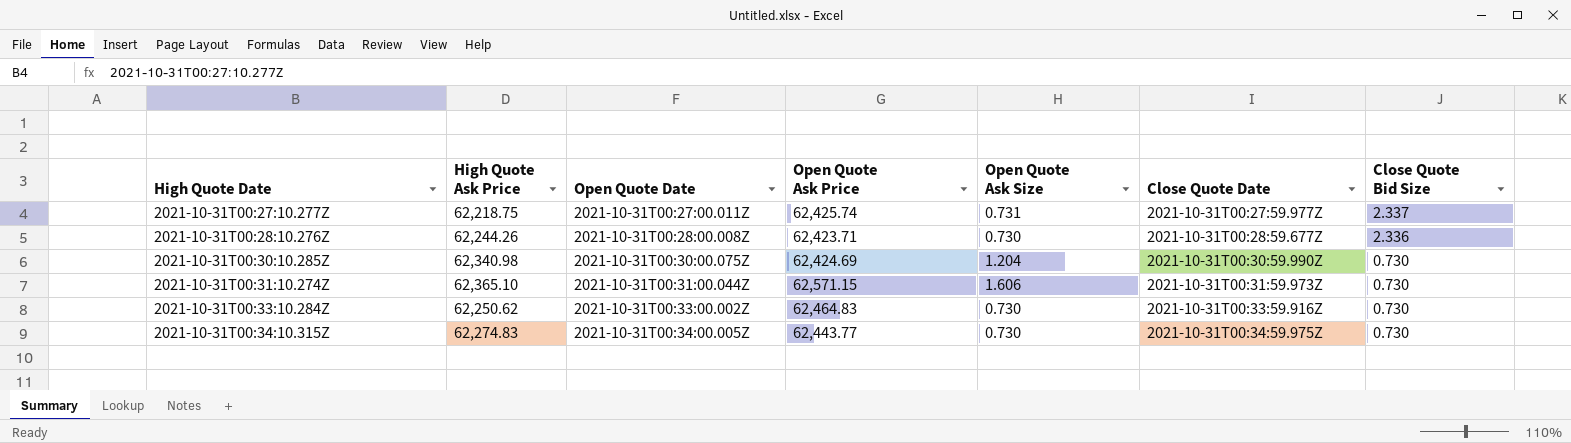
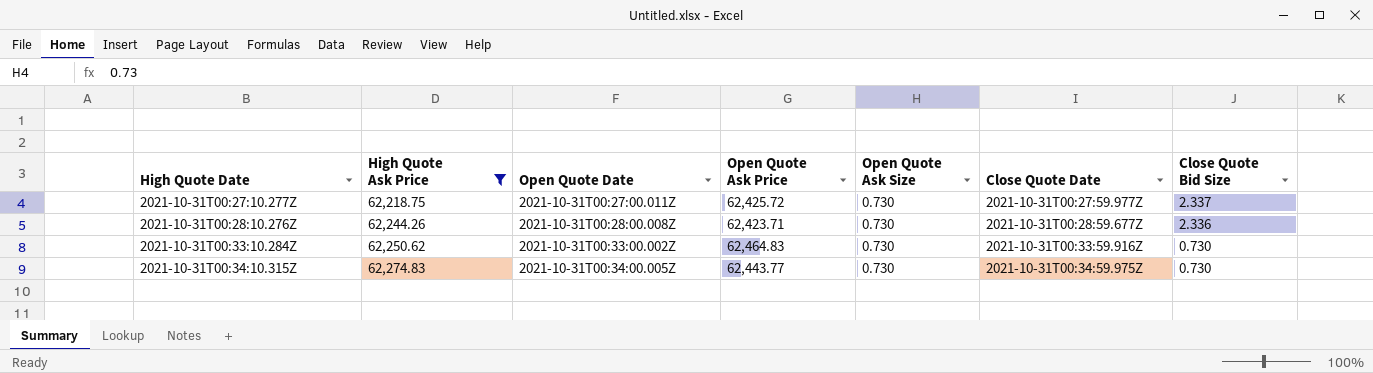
filter: none -> High Quote Ask Price <= 62,274.83
2021-10-31T00:27:10.277Z | Open Quote Ask Price: 62,425.74 -> 62,425.72
2021-10-31T00:27:10.277Z | Open Quote Ask Size: 0.731 -> 0.730

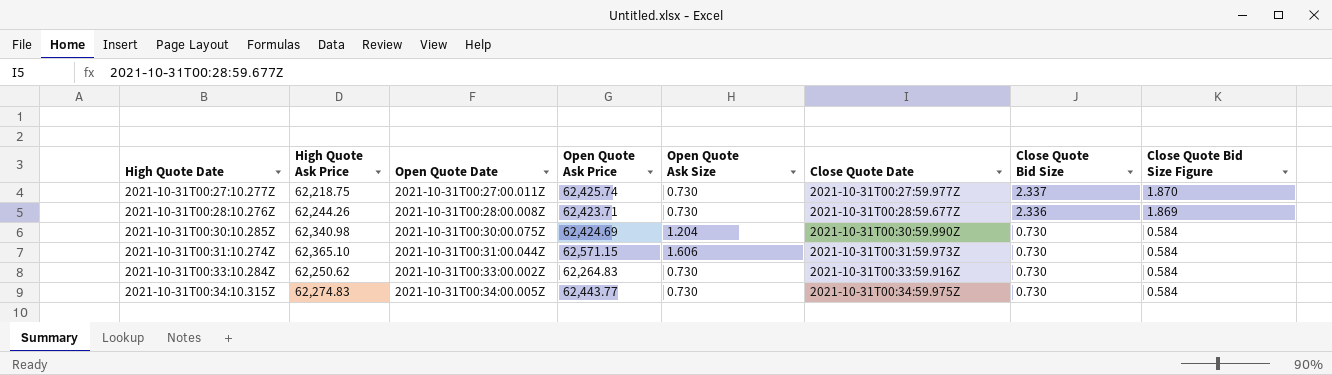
filter: High Quote Ask Price <= 62,274.83 -> none
column Close Quote Bid Size Figure | formula: none -> [Close Quote Bid Size] * 0.8
2021-10-31T00:27:10.277Z | Open Quote Ask Price: 62,425.72 -> 62,425.74
2021-10-31T00:33:10.284Z | Open Quote Ask Price: 62,464.83 -> 62,264.83

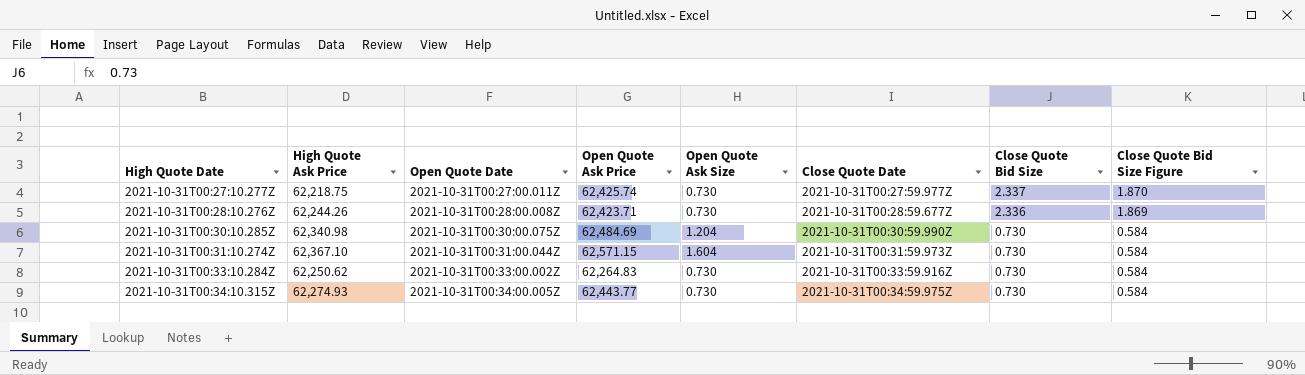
2021-10-31T00:30:10.285Z | Open Quote Ask Price: 62,424.69 -> 62,484.69
2021-10-31T00:31:10.274Z | High Quote Ask Price: 62,365.10 -> 62,367.10
2021-10-31T00:31:10.274Z | Open Quote Ask Size: 1.606 -> 1.604
2021-10-31T00:34:10.315Z | High Quote Ask Price: 62,274.83 -> 62,274.93

